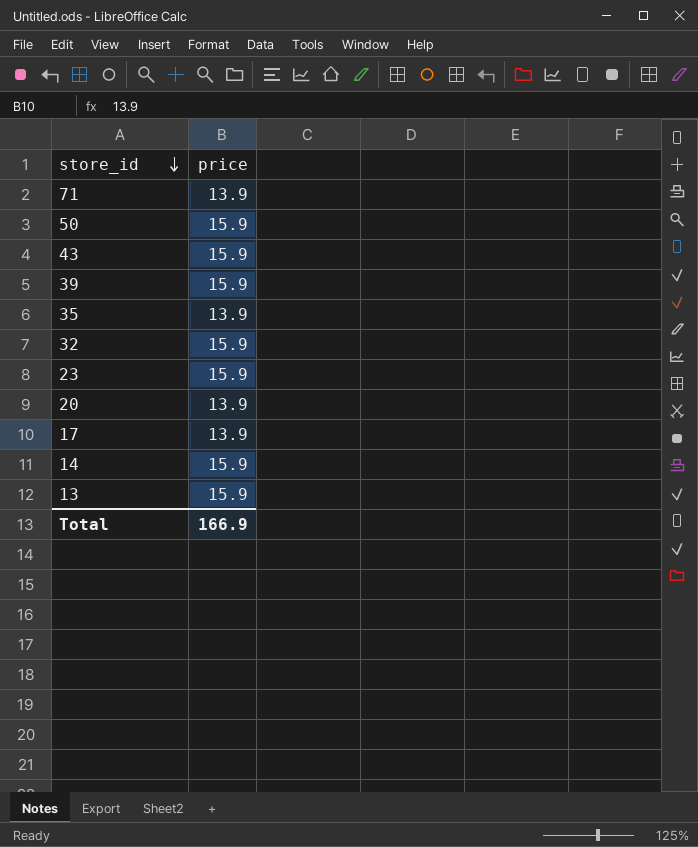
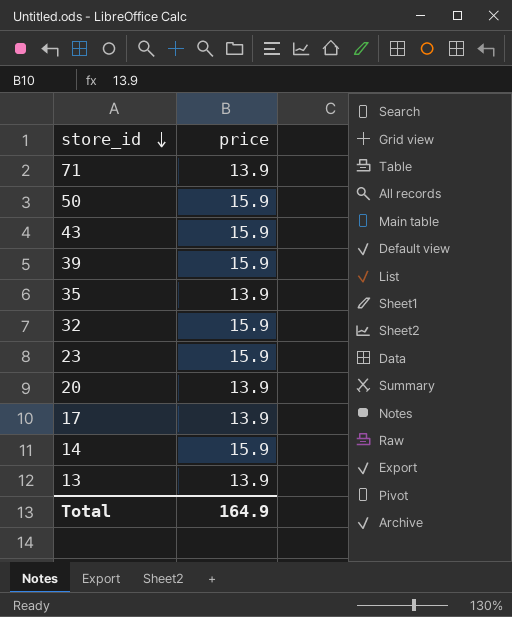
13 | price: 15.9 -> 13.9
Total | price: 166.9 -> 164.9

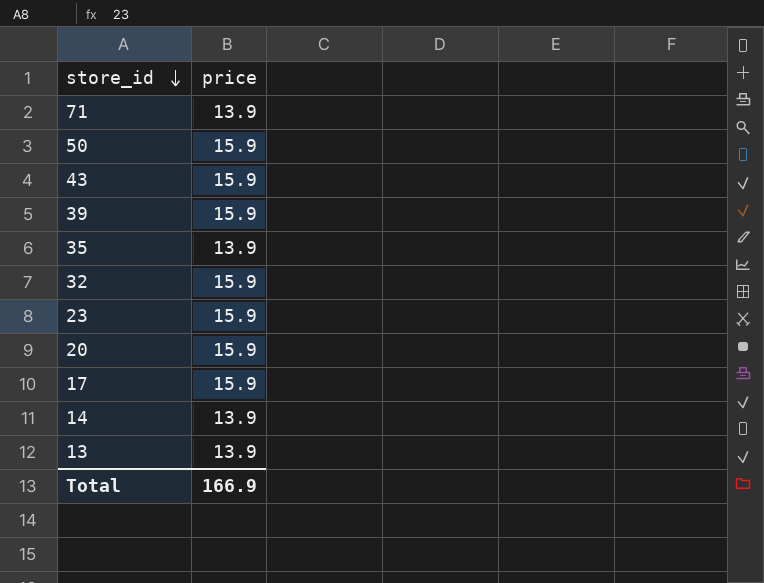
20 | price: 13.9 -> 15.9
17 | price: 13.9 -> 15.9
14 | price: 15.9 -> 13.9
Total | price: 164.9 -> 166.9

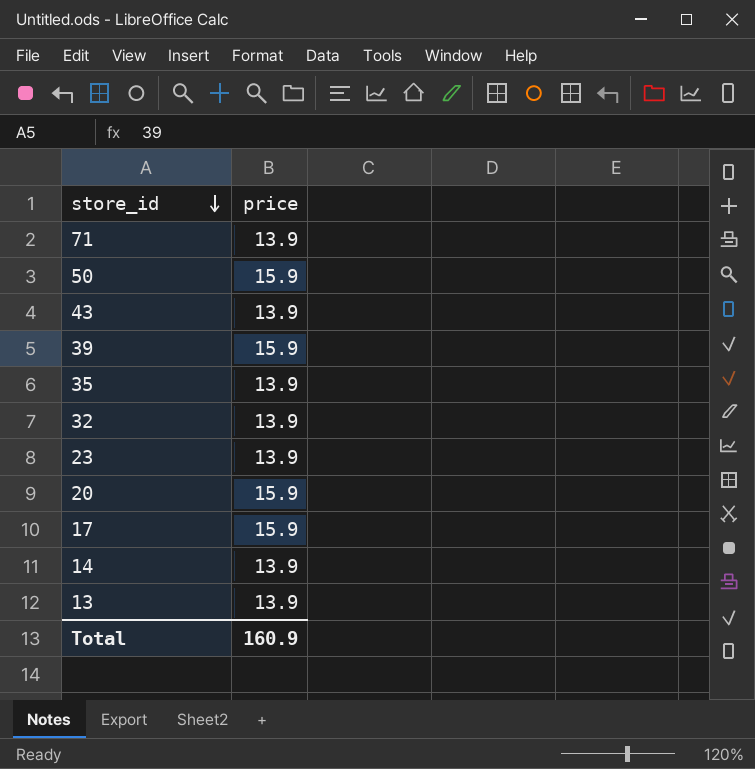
43 | price: 15.9 -> 13.9
32 | price: 15.9 -> 13.9
23 | price: 15.9 -> 13.9
Total | price: 166.9 -> 160.9

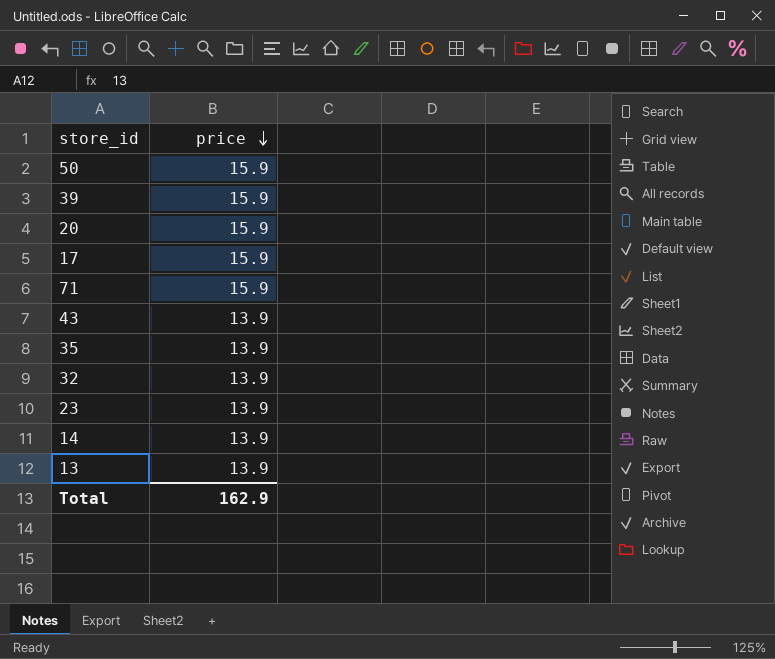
row order: store_id descending -> price descending
71 | price: 13.9 -> 15.9
Total | price: 160.9 -> 162.9

